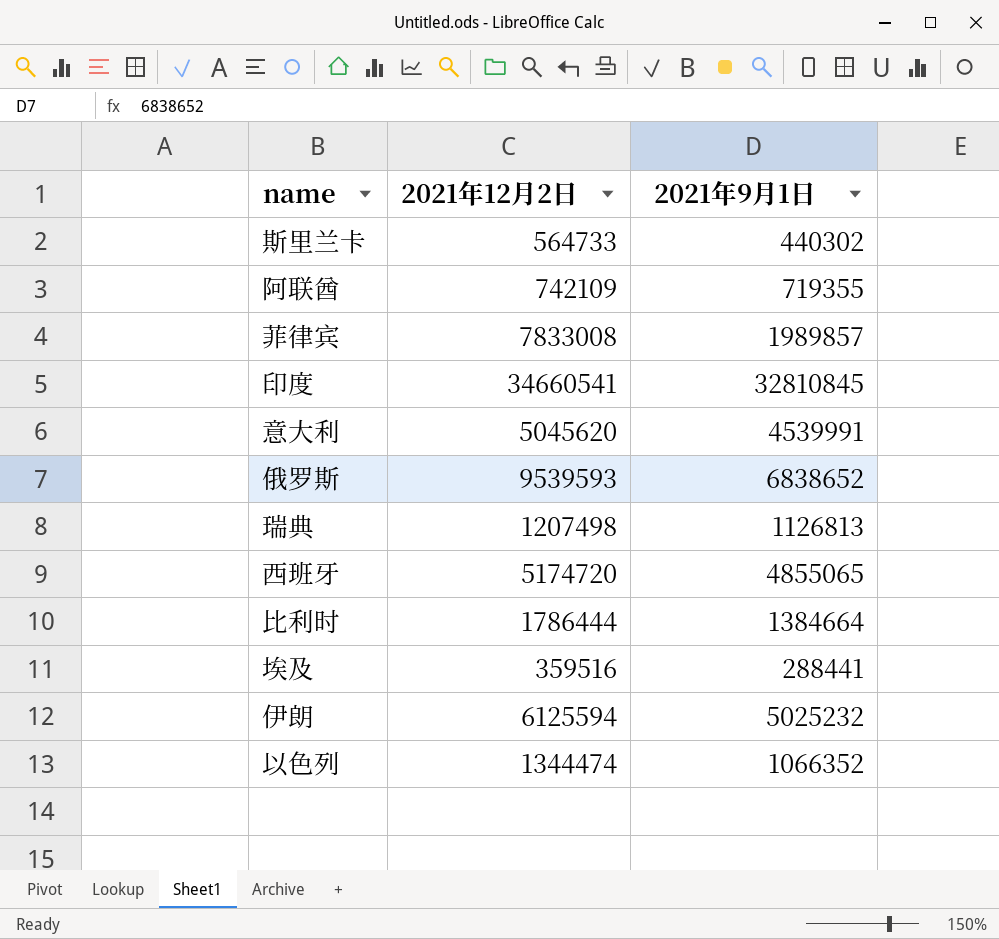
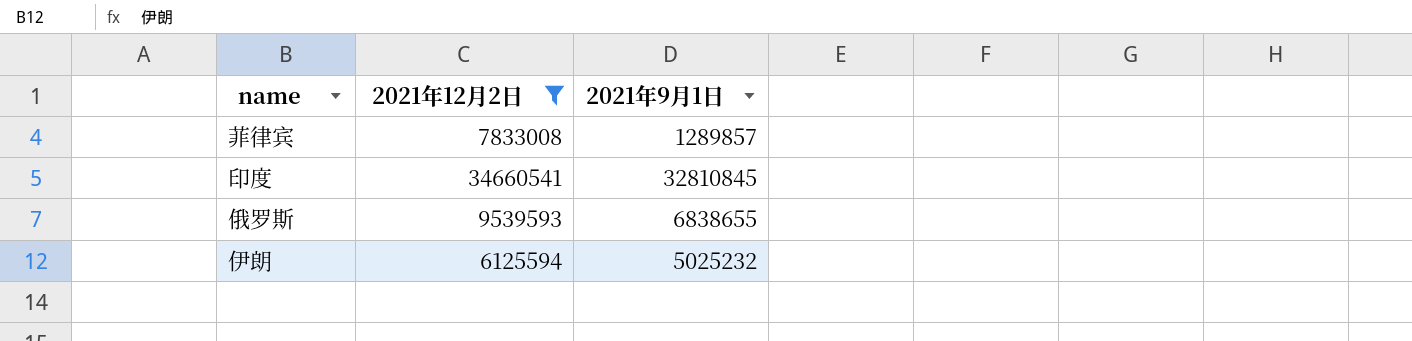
filter: none -> 2021年12月2日 >= 6125594
菲律宾 | 2021年9月1日: 1989857 -> 1289857
俄罗斯 | 2021年9月1日: 6838652 -> 6838655

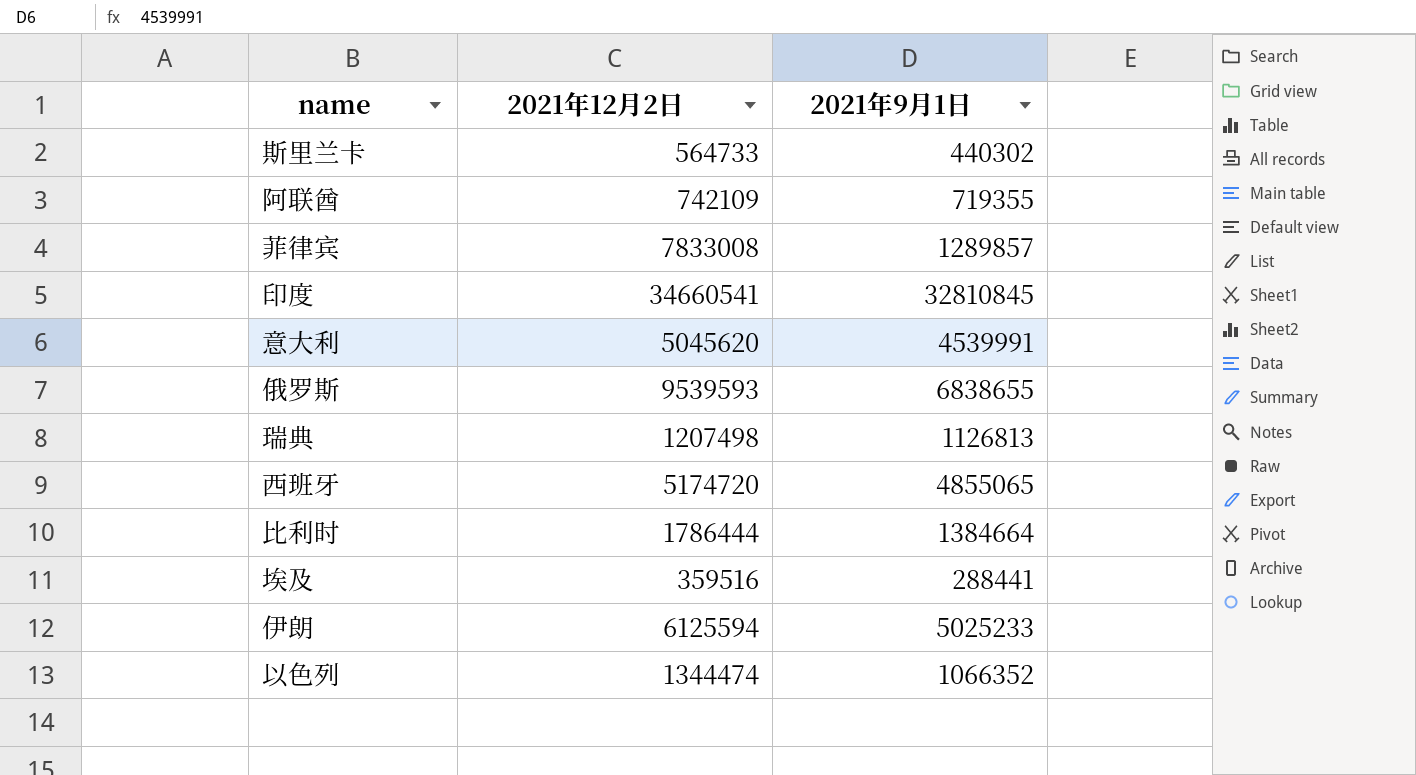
filter: 2021年12月2日 >= 6125594 -> none
伊朗 | 2021年9月1日: 5025232 -> 5025233

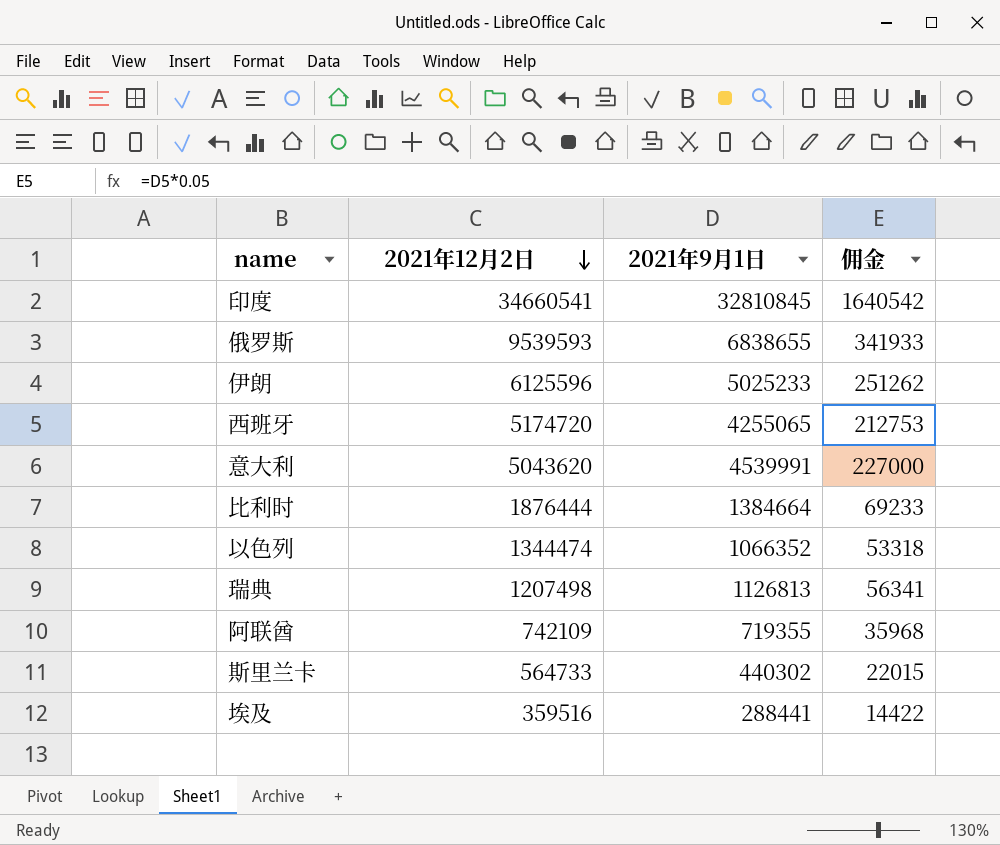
row order: none -> 2021年12月2日 descending
column 佣金 | formula: none -> [2021年9月1日] * 0.05
row 菲律宾: 7833008 | 1289857 -> none
伊朗 | 2021年12月2日: 6125594 -> 6125596
西班牙 | 2021年9月1日: 4855065 -> 4255065
意大利 | 2021年12月2日: 5045620 -> 5043620
比利时 | 2021年12月2日: 1786444 -> 1876444

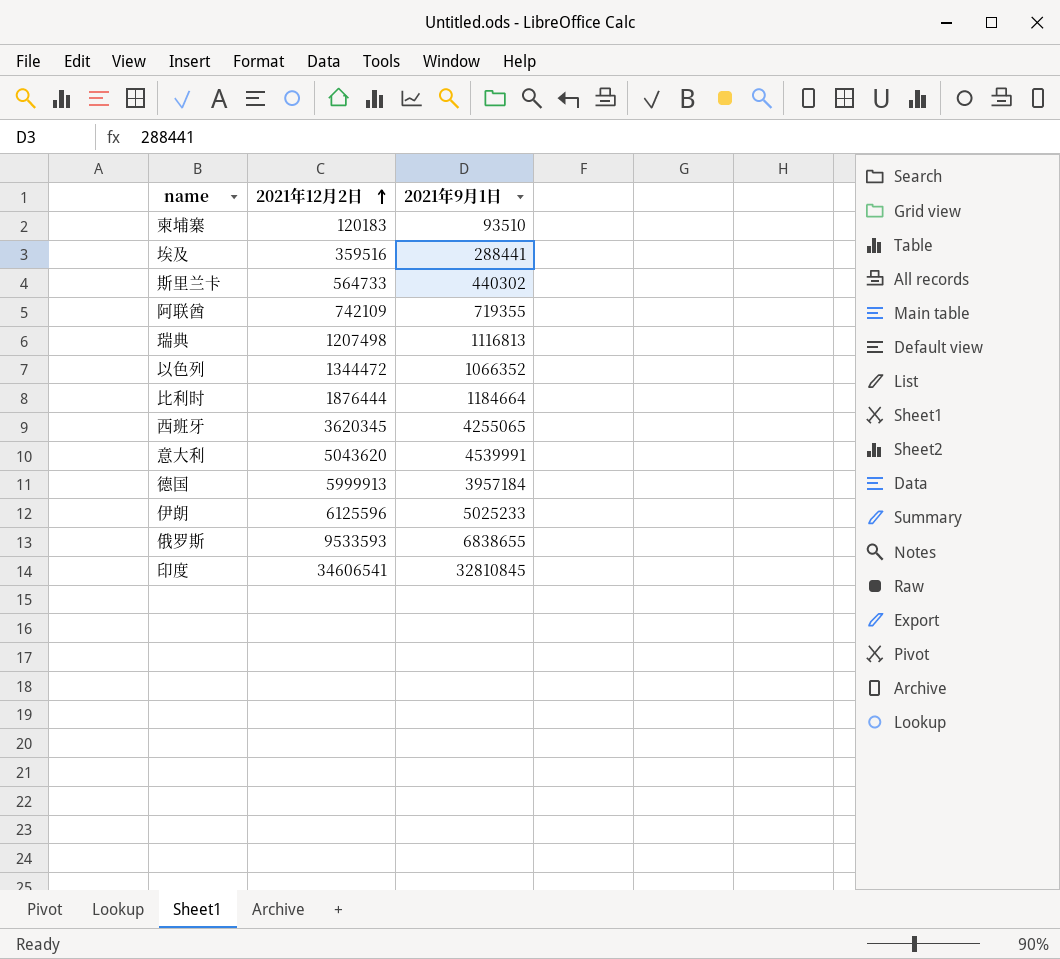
row order: 2021年12月2日 descending -> 2021年12月2日 ascending
column 佣金 | formula: [2021年9月1日] * 0.05 -> none
row 柬埔寨: none -> 120183 | 93510
瑞典 | 2021年9月1日: 1126813 -> 1116813
以色列 | 2021年12月2日: 1344474 -> 1344472
比利时 | 2021年9月1日: 1384664 -> 1184664
西班牙 | 2021年12月2日: 5174720 -> 3620345
row 德国: none -> 5999913 | 3957184
俄罗斯 | 2021年12月2日: 9539593 -> 9533593
印度 | 2021年12月2日: 34660541 -> 34606541

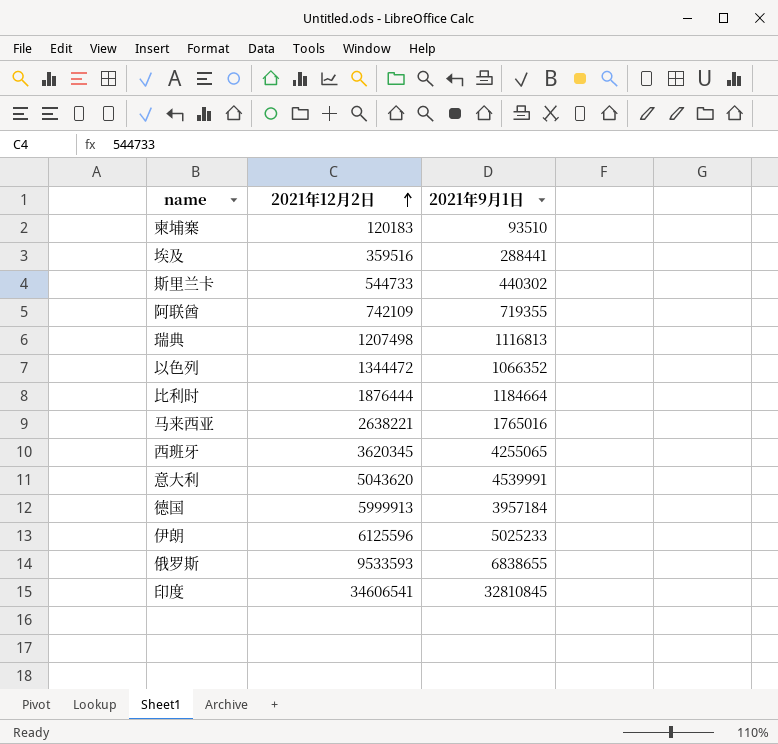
斯里兰卡 | 2021年12月2日: 564733 -> 544733
row 马来西亚: none -> 2638221 | 1765016

